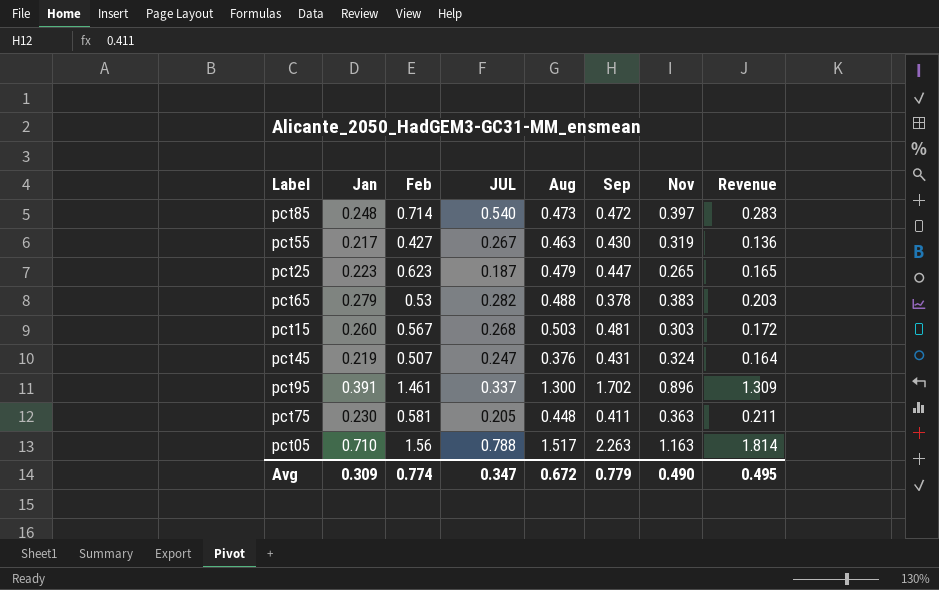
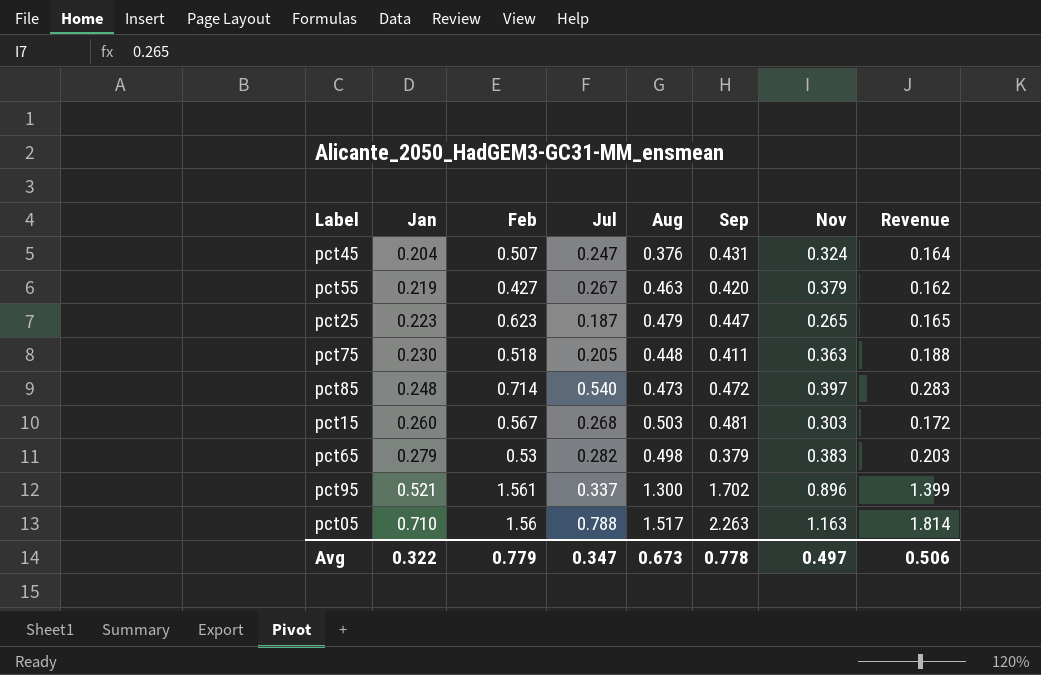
row order: none -> Jan ascending
column name: JUL -> Jul
pct45 | Jan: 0.219 -> 0.204
pct55 | Jan: 0.217 -> 0.219
pct55 | Sep: 0.430 -> 0.420
pct55 | Nov: 0.319 -> 0.379
pct55 | Revenue: 0.136 -> 0.162
pct75 | Feb: 0.581 -> 0.518
pct75 | Revenue: 0.211 -> 0.188
pct65 | Aug: 0.488 -> 0.498
pct65 | Sep: 0.378 -> 0.379
pct95 | Jan: 0.391 -> 0.521
pct95 | Feb: 1.461 -> 1.561
pct95 | Revenue: 1.309 -> 1.399
Avg | Jan: 0.309 -> 0.322
Avg | Feb: 0.774 -> 0.779
Avg | Aug: 0.672 -> 0.673
Avg | Sep: 0.779 -> 0.778
Avg | Nov: 0.490 -> 0.497
Avg | Revenue: 0.495 -> 0.506

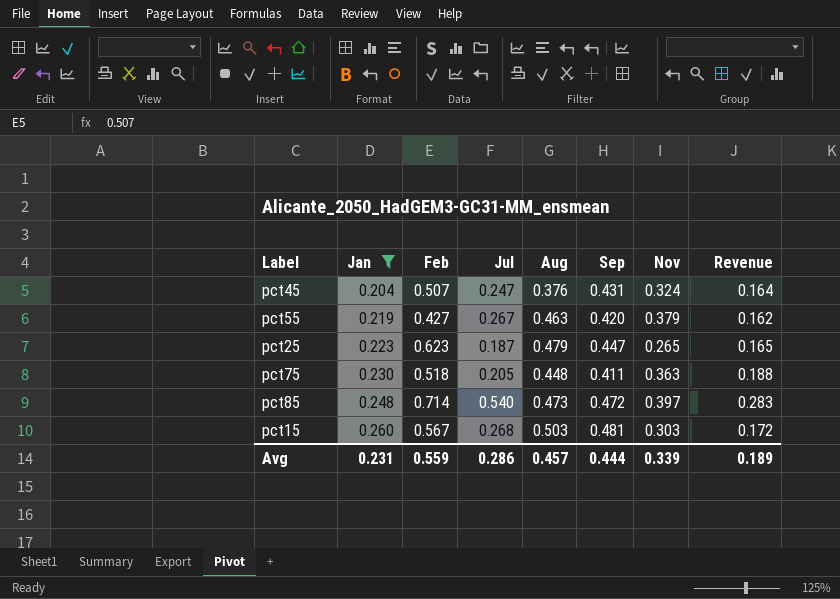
filter: none -> Jan <= 0.260
Avg | Jan: 0.322 -> 0.231
Avg | Feb: 0.779 -> 0.559
Avg | Jul: 0.347 -> 0.286
Avg | Aug: 0.673 -> 0.457
Avg | Sep: 0.778 -> 0.444
Avg | Nov: 0.497 -> 0.339
Avg | Revenue: 0.506 -> 0.189

